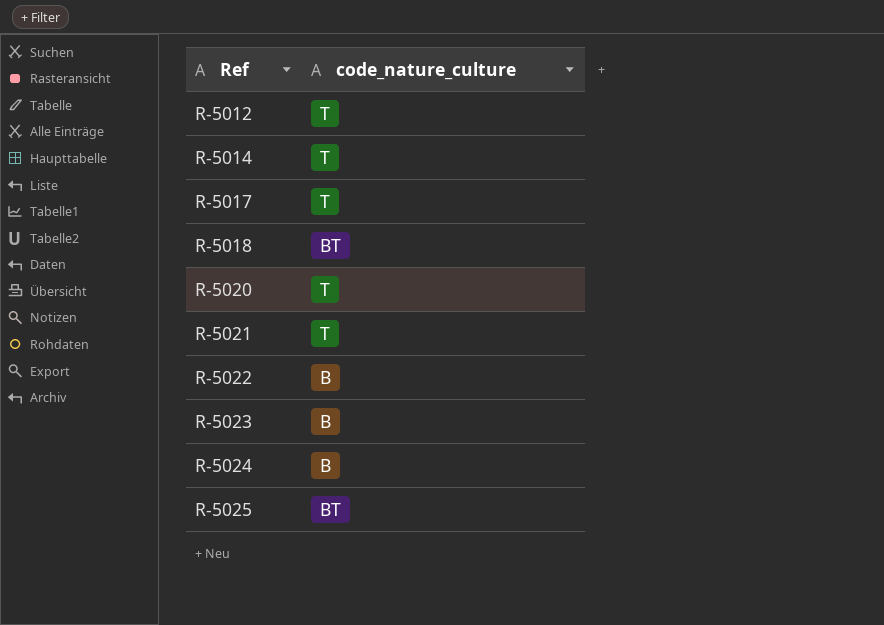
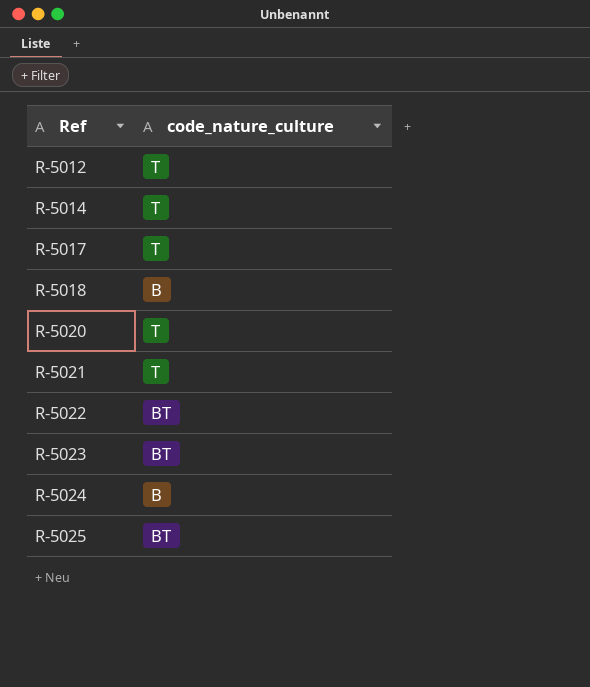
R-5018 | code_nature_culture: BT -> B
R-5022 | code_nature_culture: B -> BT
R-5023 | code_nature_culture: B -> BT

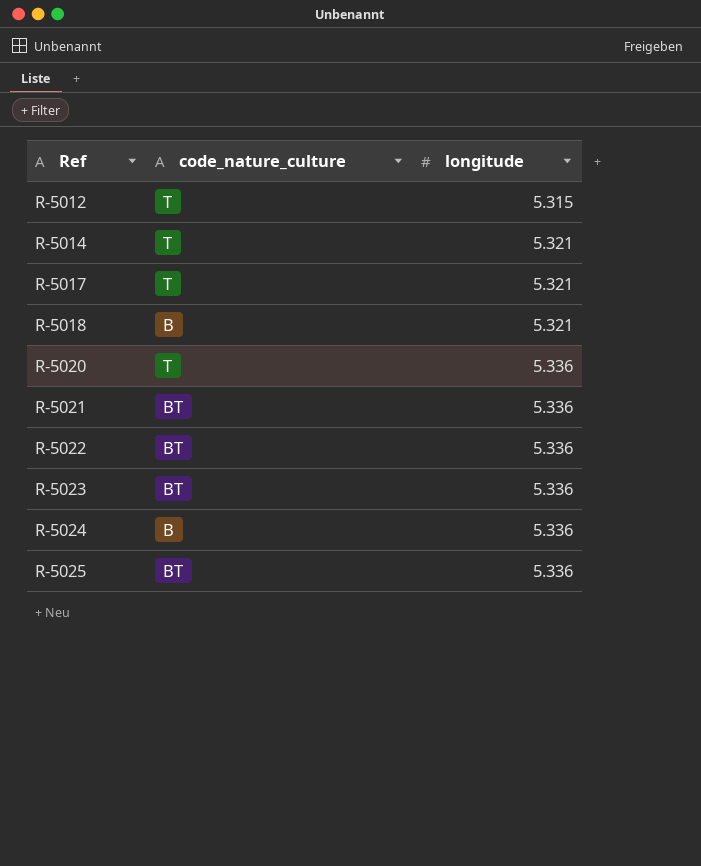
column longitude | position: none -> 3
R-5021 | code_nature_culture: T -> BT

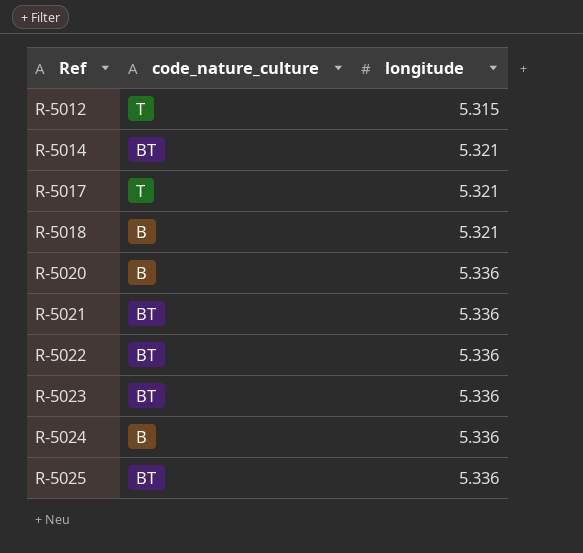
R-5014 | code_nature_culture: T -> BT
R-5020 | code_nature_culture: T -> B

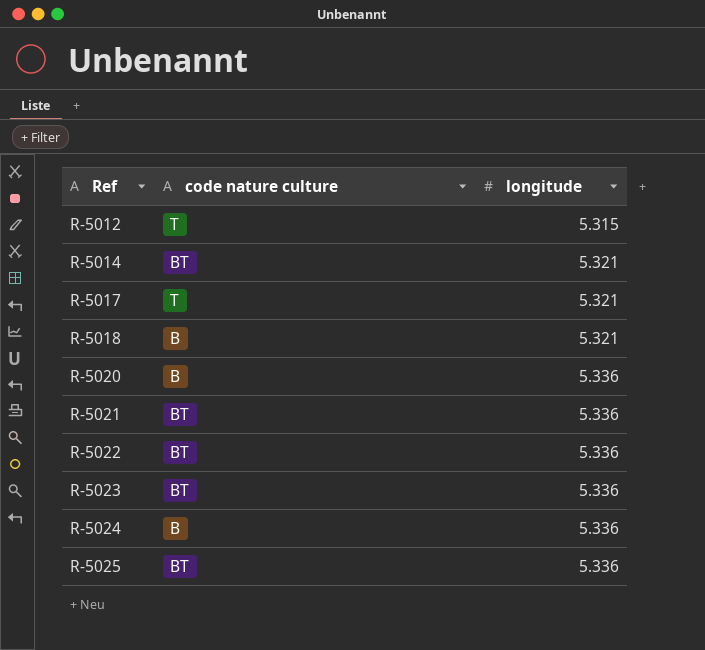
column name: code_nature_culture -> code nature culture

